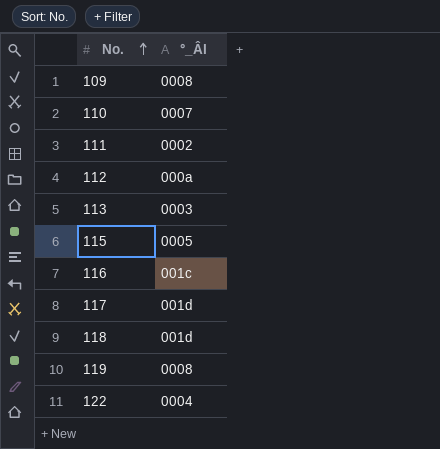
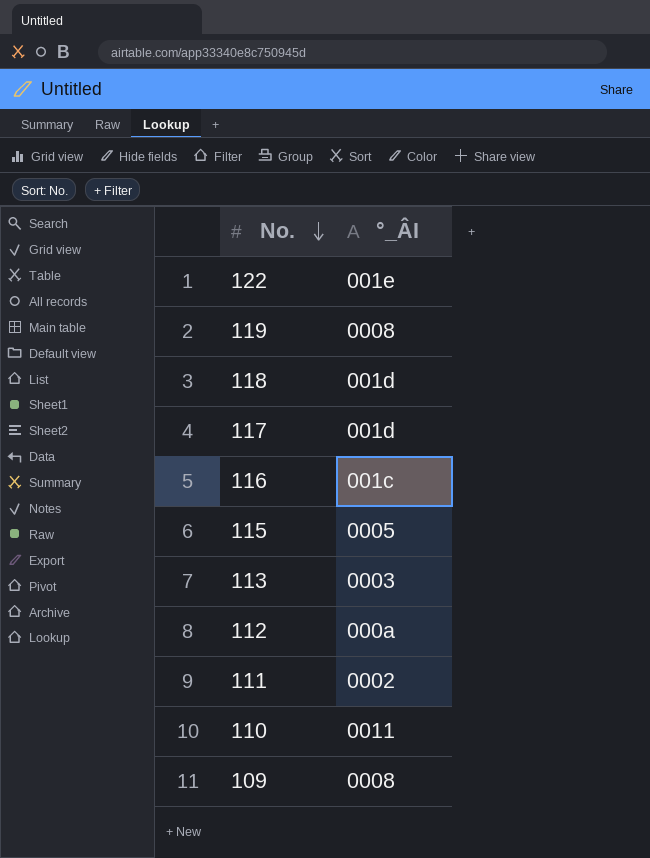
row order: No. ascending -> No. descending
122 | °_ÂI: 0004 -> 001e
110 | °_ÂI: 0007 -> 0011

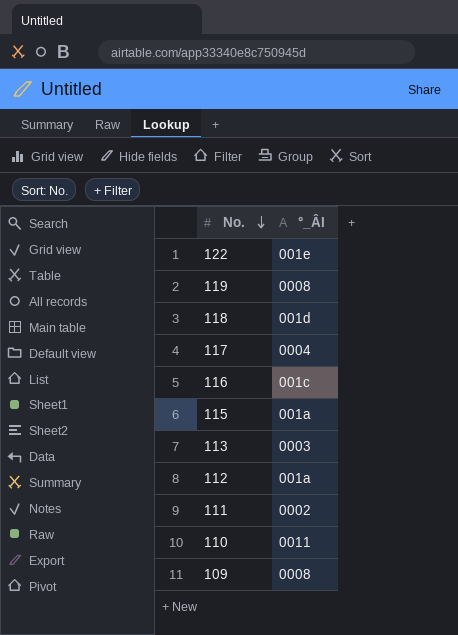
117 | °_ÂI: 001d -> 0004
115 | °_ÂI: 0005 -> 001a
112 | °_ÂI: 000a -> 001a

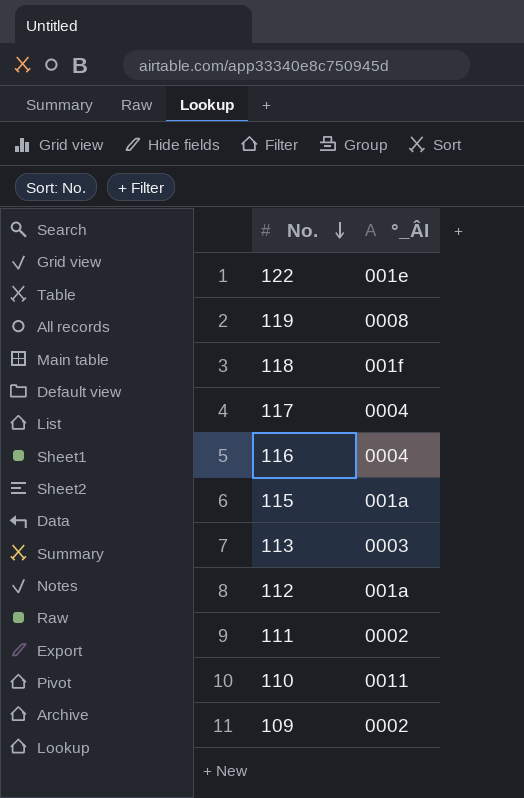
118 | °_ÂI: 001d -> 001f
116 | °_ÂI: 001c -> 0004
109 | °_ÂI: 0008 -> 0002

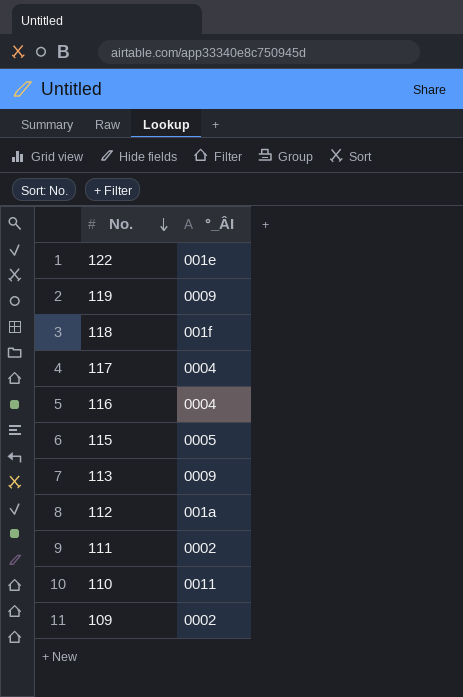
119 | °_ÂI: 0008 -> 0009
115 | °_ÂI: 001a -> 0005
113 | °_ÂI: 0003 -> 0009

